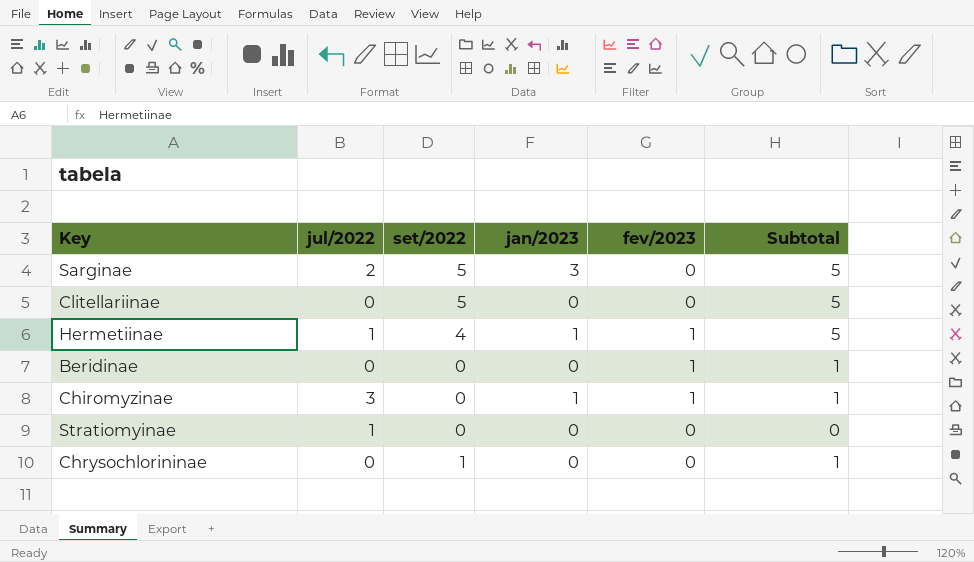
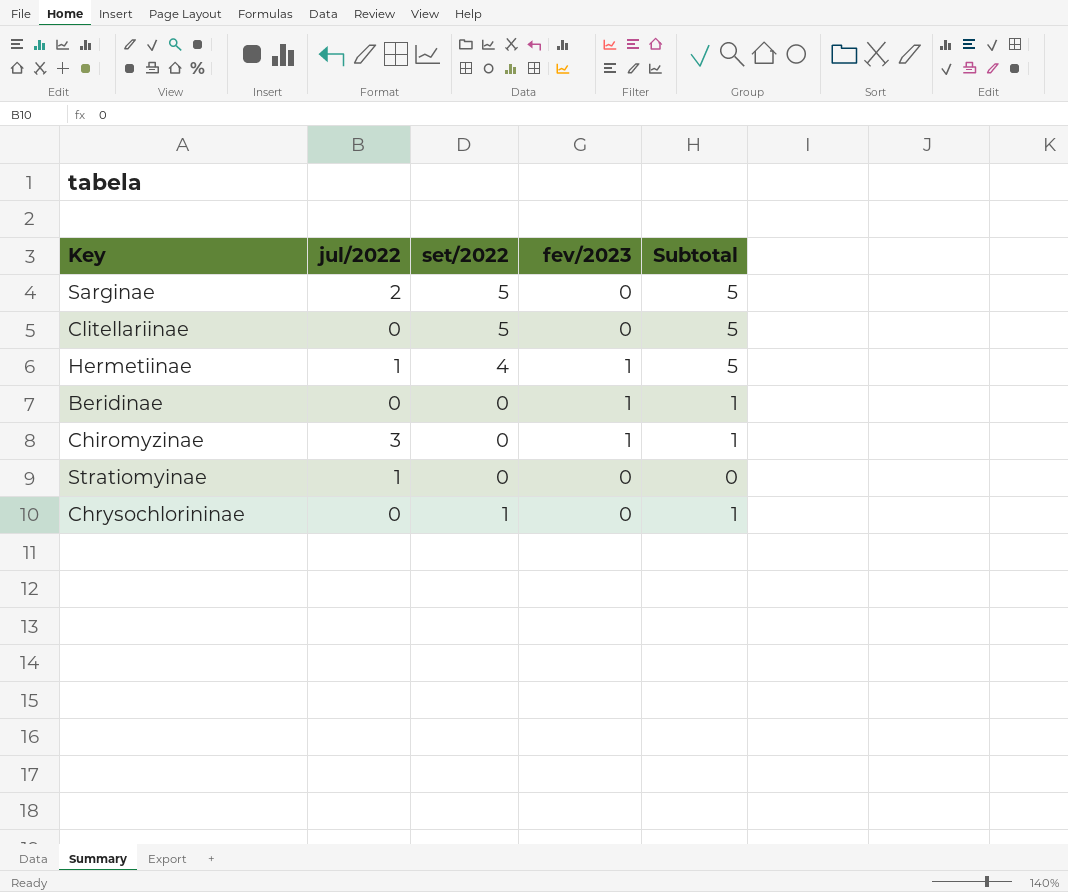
column jan/2023 | position: 4 -> none

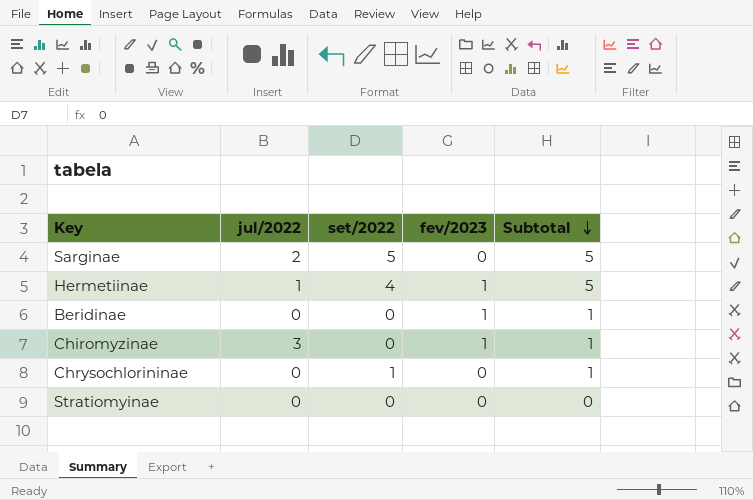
row order: none -> Subtotal descending
row Clitellariinae: 0 | 5 | 0 | 5 -> none
Stratiomyinae | jul/2022: 1 -> 0

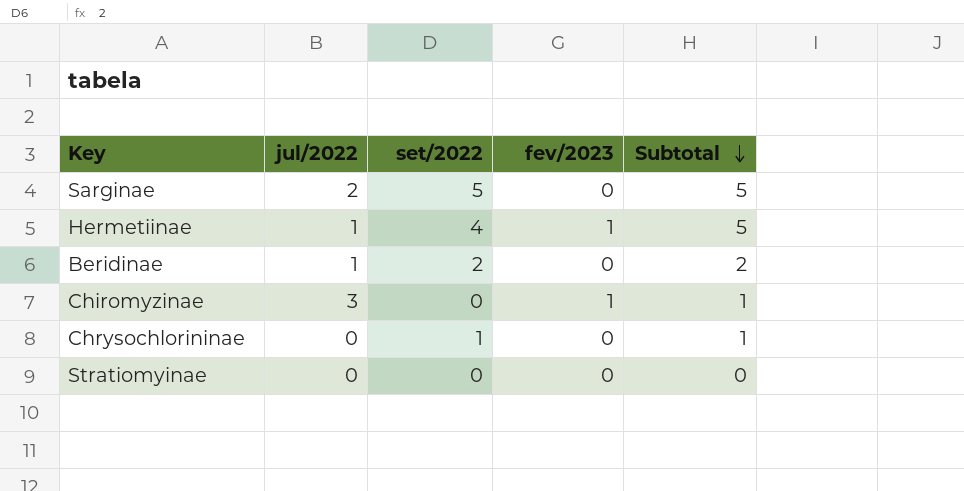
Beridinae | jul/2022: 0 -> 1
Beridinae | set/2022: 0 -> 2
Beridinae | fev/2023: 1 -> 0
Beridinae | Subtotal: 1 -> 2

